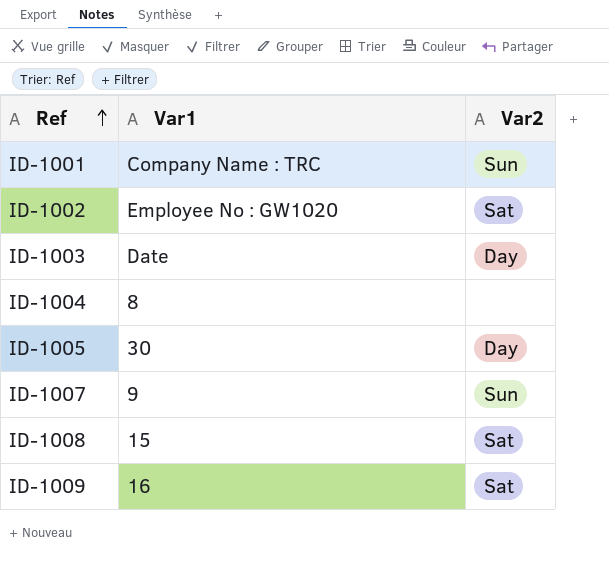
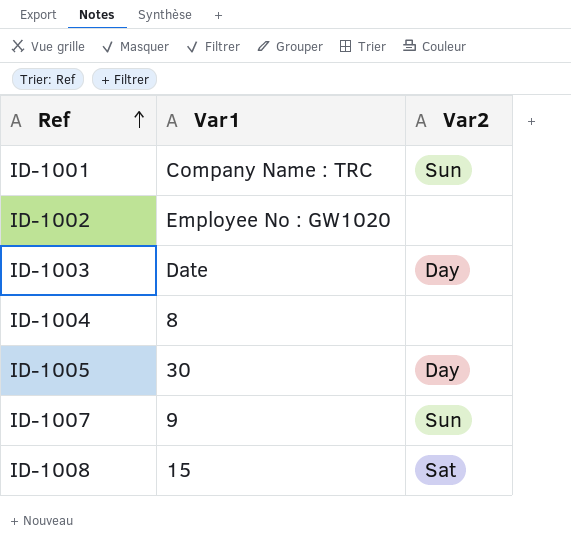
row ID-1009: 16 | Sat -> none
ID-1002 | Var2: Sat -> none

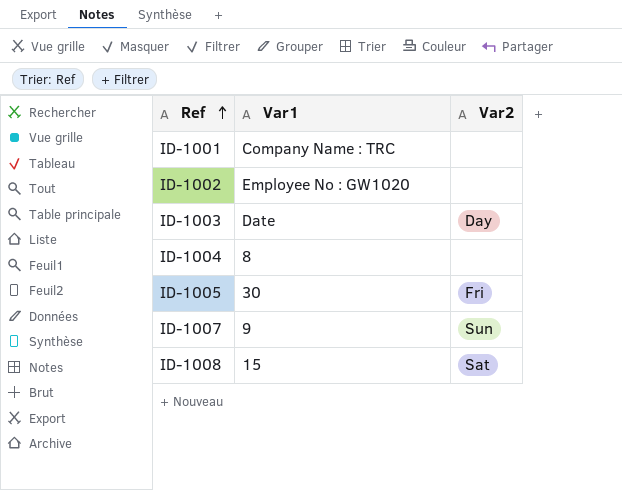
ID-1001 | Var2: Sun -> none
ID-1005 | Var2: Day -> Fri

